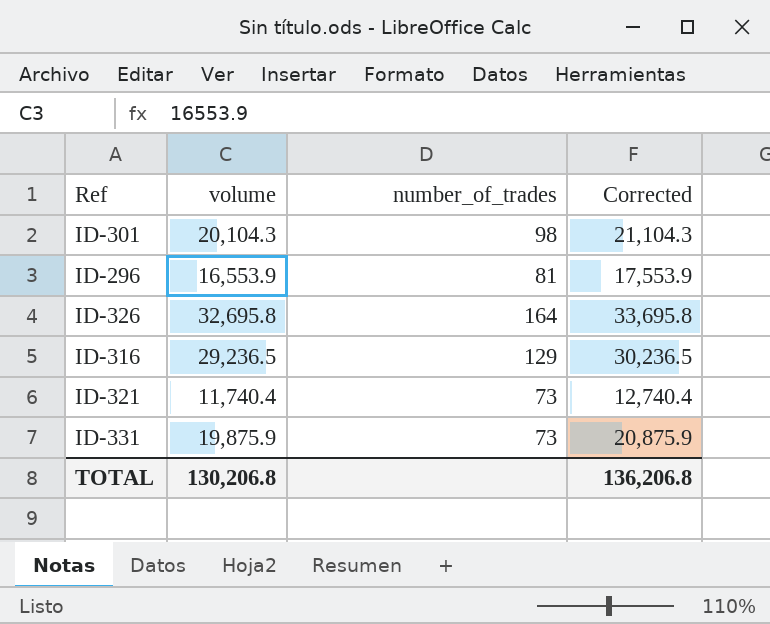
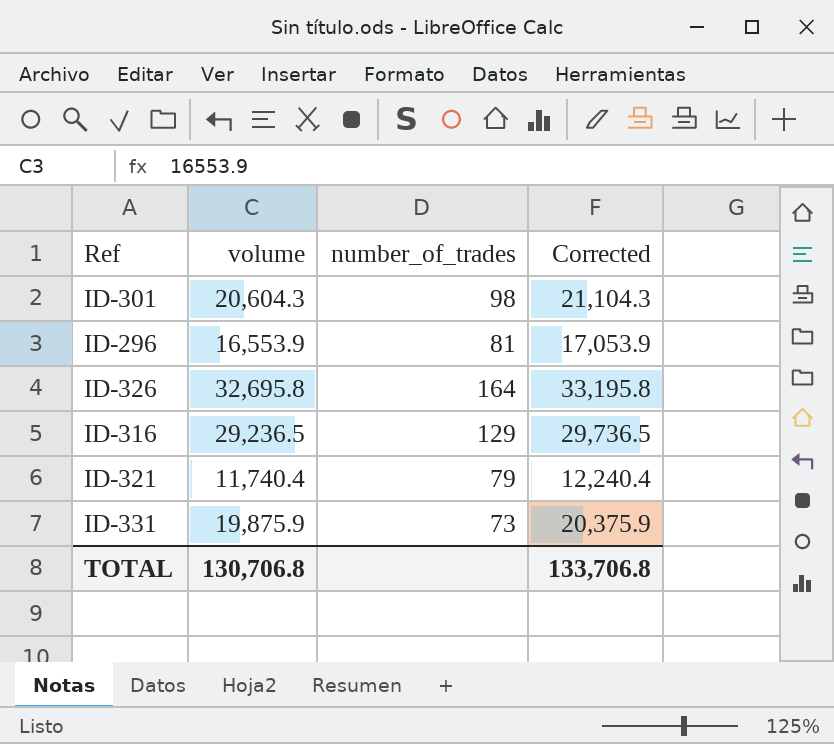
column Corrected | formula: [volume] + 1000 -> [volume] + 500
ID-301 | volume: 20,104.3 -> 20,604.3
ID-321 | number_of_trades: 73 -> 79
TOTAL | volume: 130,206.8 -> 130,706.8
TOTAL | Corrected: 136,206.8 -> 133,706.8

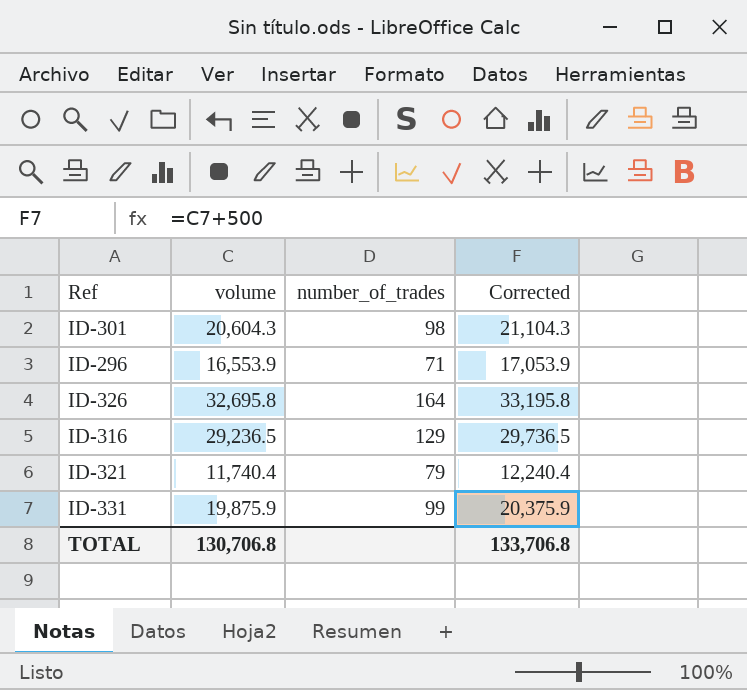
ID-296 | number_of_trades: 81 -> 71
ID-331 | number_of_trades: 73 -> 99

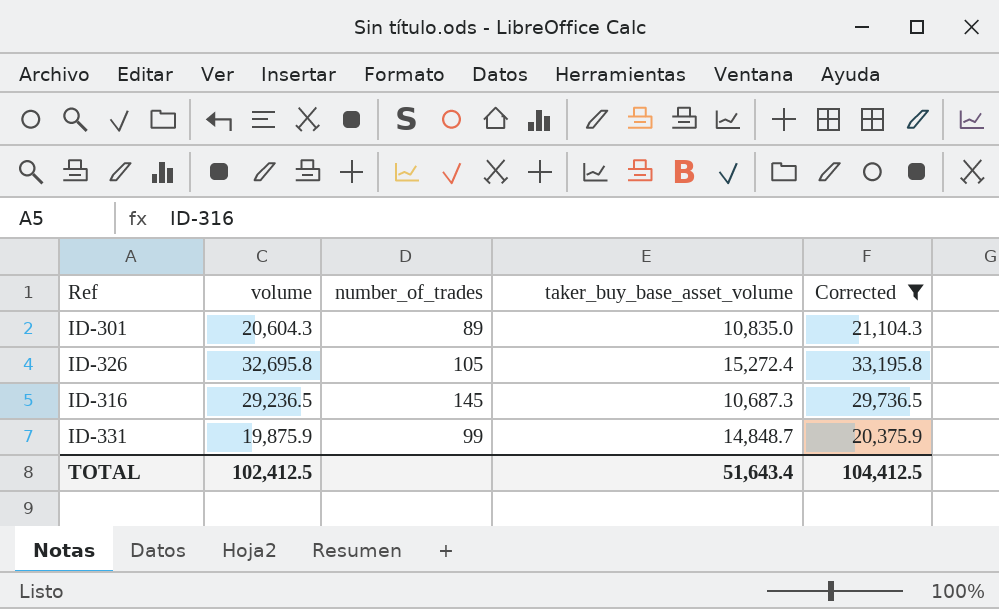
filter: none -> Corrected >= 20,375.9
column taker_buy_base_asset_volume | position: none -> 4
ID-301 | number_of_trades: 98 -> 89
ID-326 | number_of_trades: 164 -> 105
ID-316 | number_of_trades: 129 -> 145
TOTAL | volume: 130,706.8 -> 102,412.5
TOTAL | Corrected: 133,706.8 -> 104,412.5

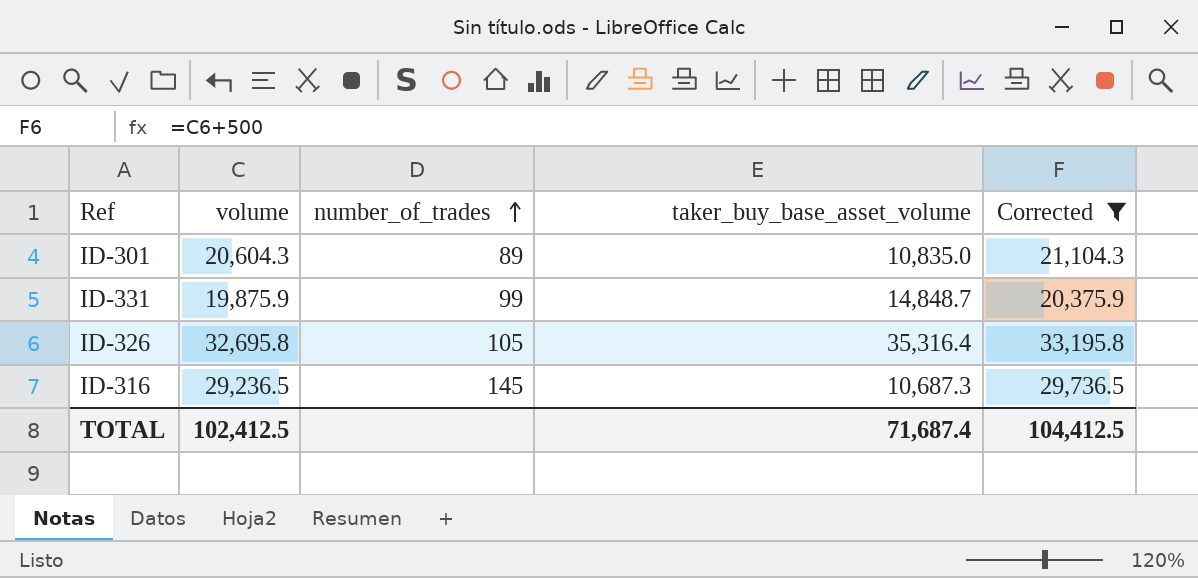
row order: none -> number_of_trades ascending
ID-326 | taker_buy_base_asset_volume: 15,272.4 -> 35,316.4
TOTAL | taker_buy_base_asset_volume: 51,643.4 -> 71,687.4

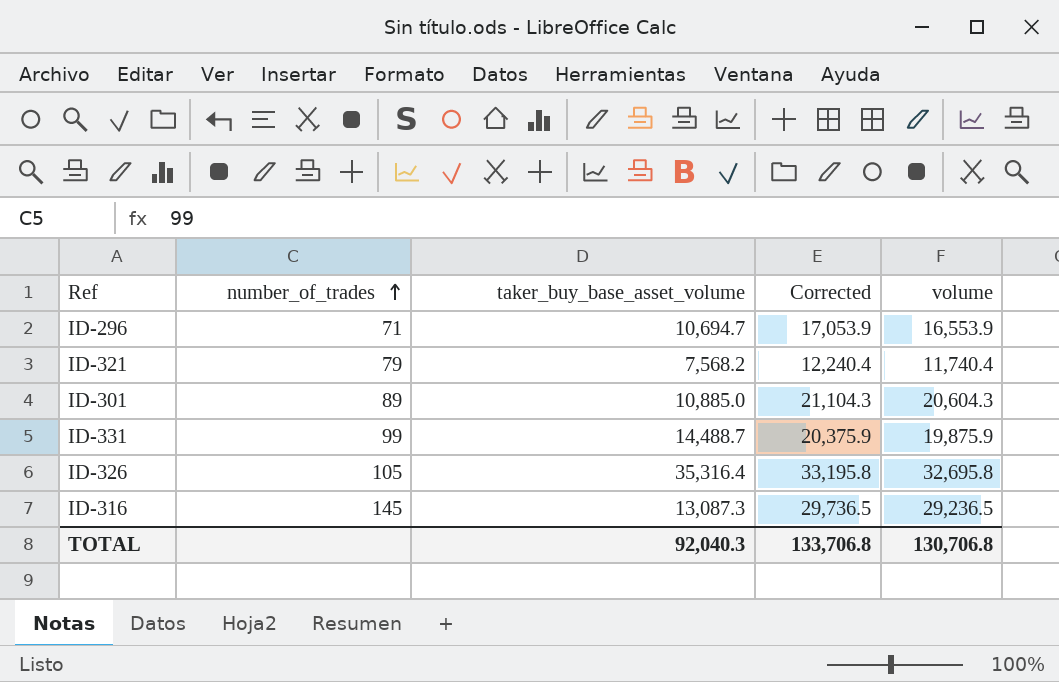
filter: Corrected >= 20,375.9 -> none
column volume | position: 2 -> 5
ID-301 | taker_buy_base_asset_volume: 10,835.0 -> 10,885.0
ID-331 | taker_buy_base_asset_volume: 14,848.7 -> 14,488.7
ID-316 | taker_buy_base_asset_volume: 10,687.3 -> 13,087.3
TOTAL | taker_buy_base_asset_volume: 71,687.4 -> 92,040.3
TOTAL | Corrected: 104,412.5 -> 133,706.8
TOTAL | volume: 102,412.5 -> 130,706.8

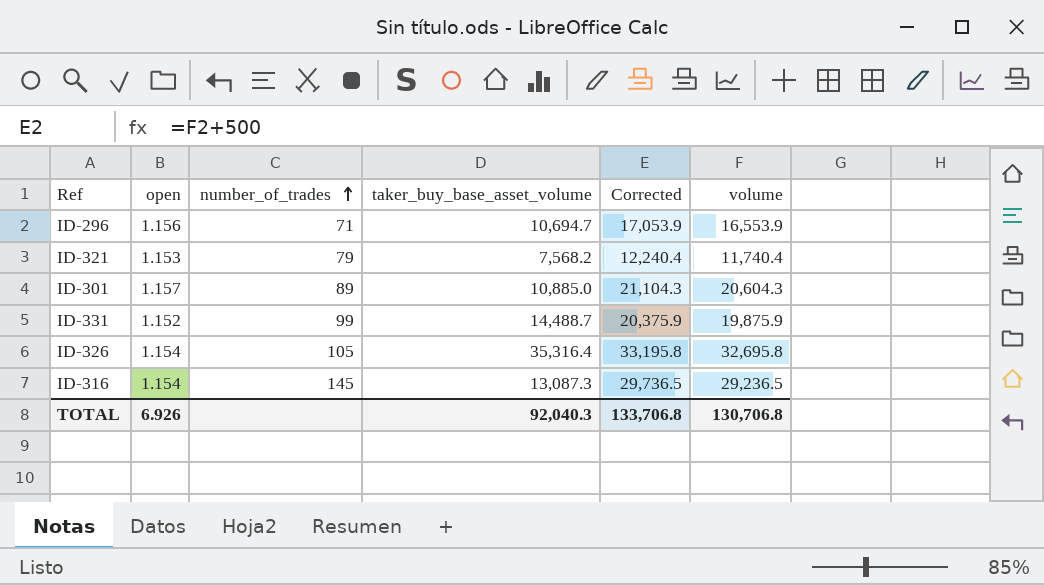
column open | position: none -> 2

